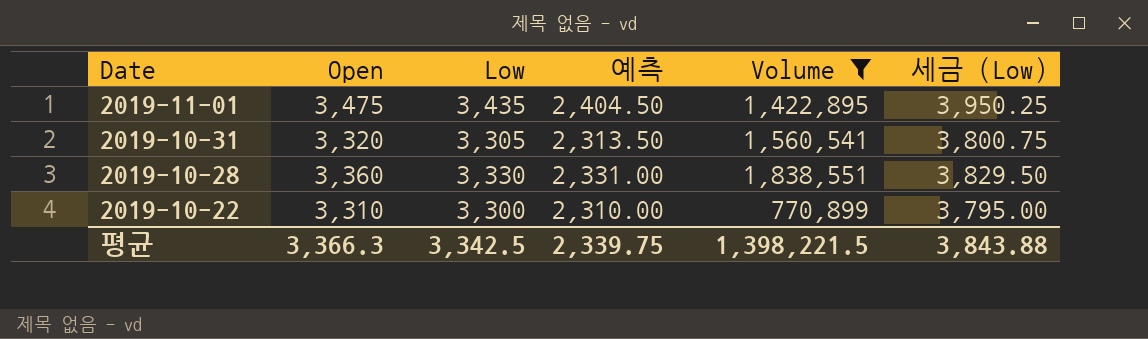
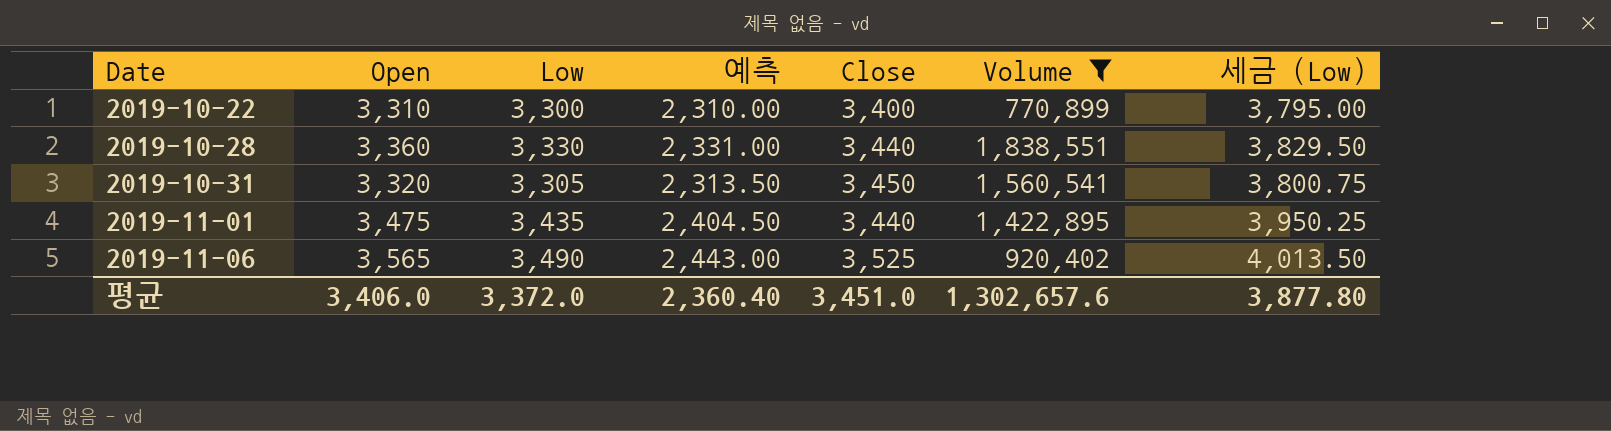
row order: Date descending -> Date ascending
column Close | position: none -> 5
row 2019-11-06: none -> 3,565 | 3,490 | 2,443.00 | 3,525 | 920,402 | 4,013.50
평균 | Open: 3,366.3 -> 3,406.0
평균 | Low: 3,342.5 -> 3,372.0
평균 | 예측: 2,339.75 -> 2,360.40
평균 | Volume: 1,398,221.5 -> 1,302,657.6
평균 | 세금 (Low): 3,843.88 -> 3,877.80

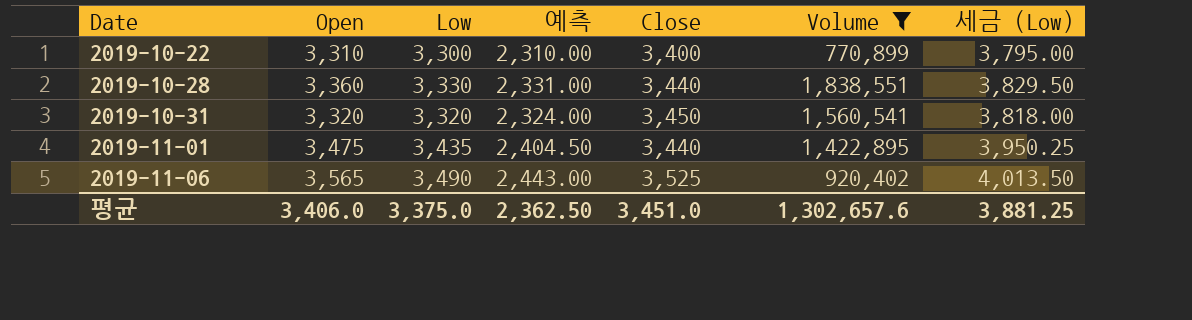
2019-10-31 | Low: 3,305 -> 3,320
2019-10-31 | 예측: 2,313.50 -> 2,324.00
2019-10-31 | 세금 (Low): 3,800.75 -> 3,818.00
평균 | Low: 3,372.0 -> 3,375.0
평균 | 예측: 2,360.40 -> 2,362.50
평균 | 세금 (Low): 3,877.80 -> 3,881.25

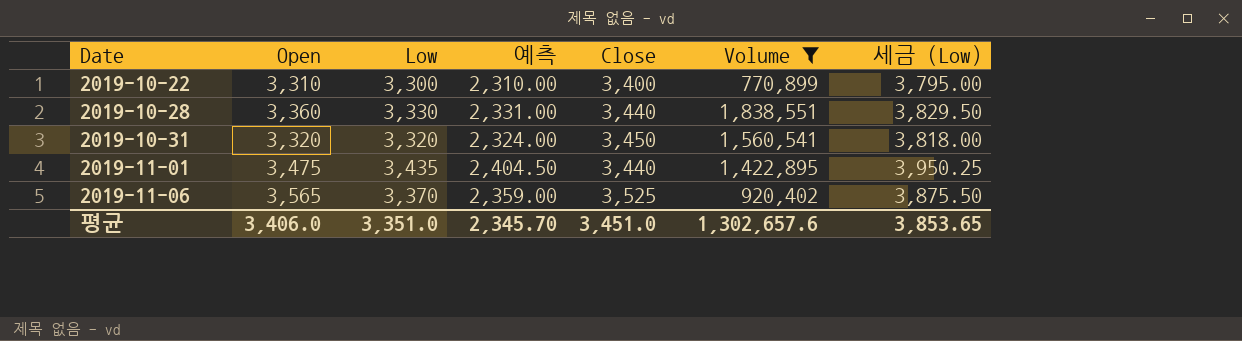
2019-11-06 | Low: 3,490 -> 3,370
2019-11-06 | 예측: 2,443.00 -> 2,359.00
2019-11-06 | 세금 (Low): 4,013.50 -> 3,875.50
평균 | Low: 3,375.0 -> 3,351.0
평균 | 예측: 2,362.50 -> 2,345.70
평균 | 세금 (Low): 3,881.25 -> 3,853.65

